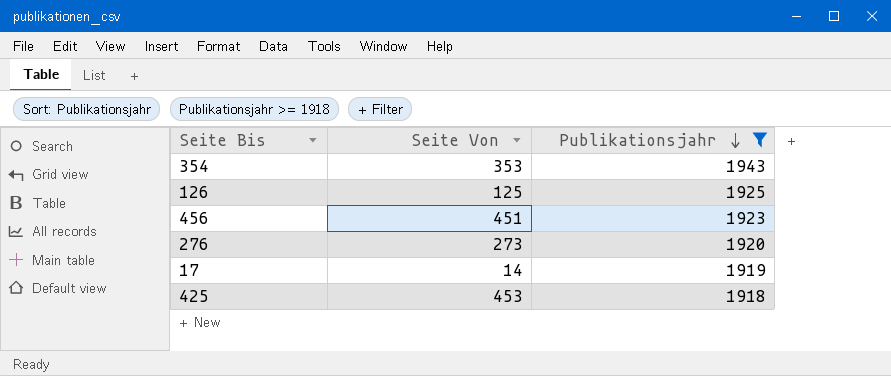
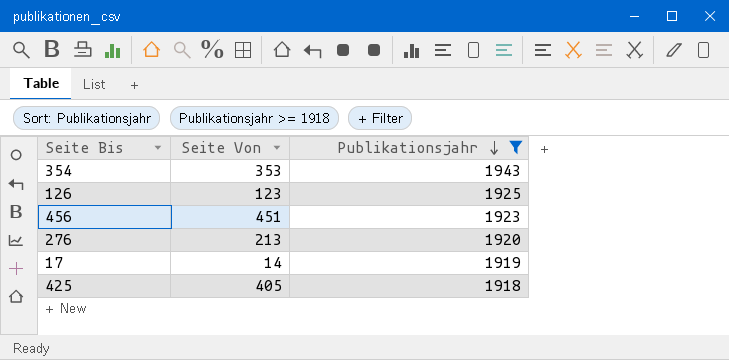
126 | Seite Von: 125 -> 123
276 | Seite Von: 273 -> 213
425 | Seite Von: 453 -> 405

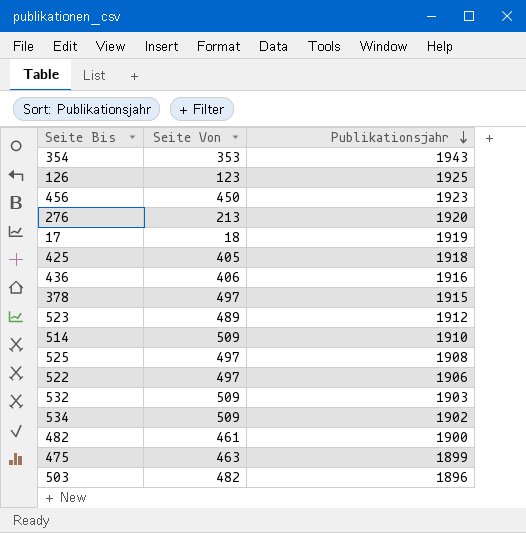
filter: Publikationsjahr >= 1918 -> none
456 | Seite Von: 451 -> 450
17 | Seite Von: 14 -> 18

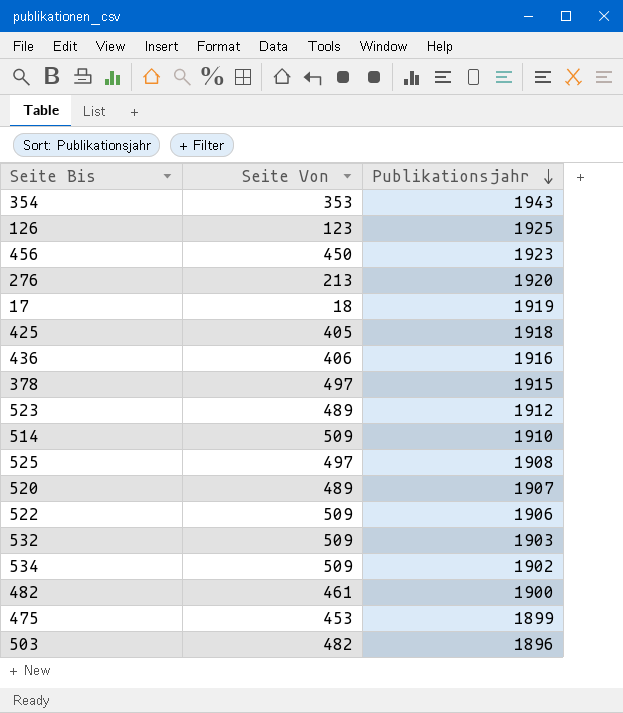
row 520: none -> 489 | 1907
522 | Seite Von: 497 -> 509
475 | Seite Von: 463 -> 453

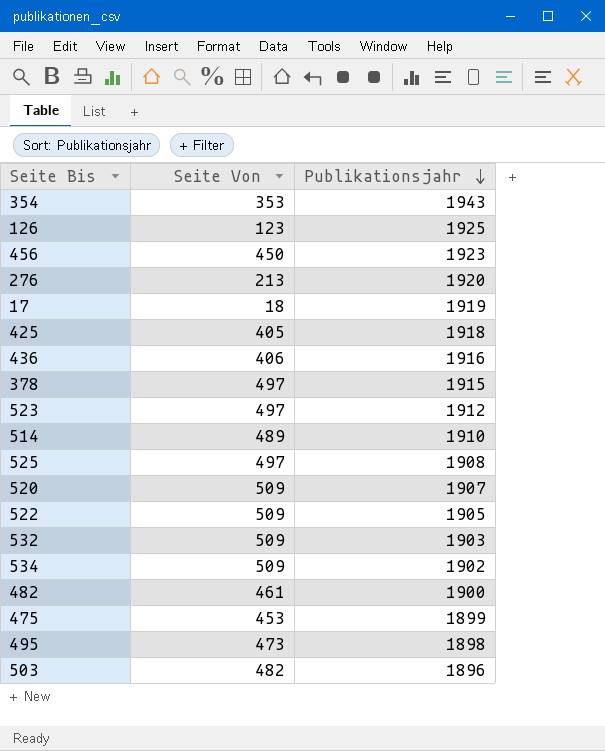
523 | Seite Von: 489 -> 497
514 | Seite Von: 509 -> 489
520 | Seite Von: 489 -> 509
522 | Publikationsjahr: 1906 -> 1905
row 495: none -> 473 | 1898

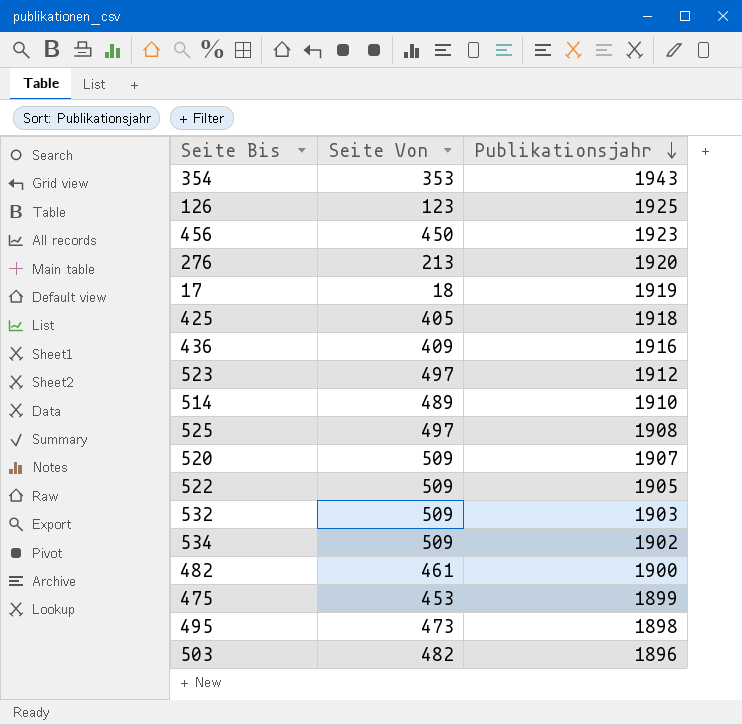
row 378: 497 | 1915 -> none
436 | Seite Von: 406 -> 409

